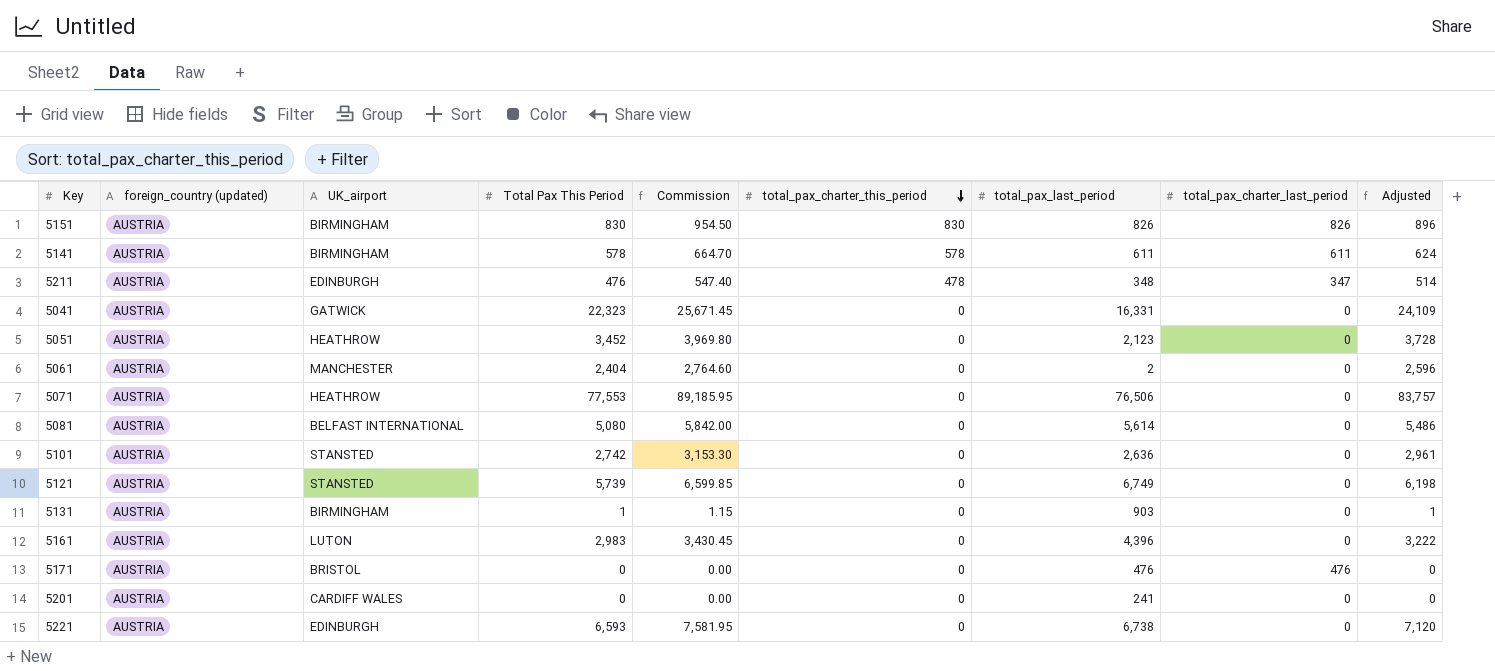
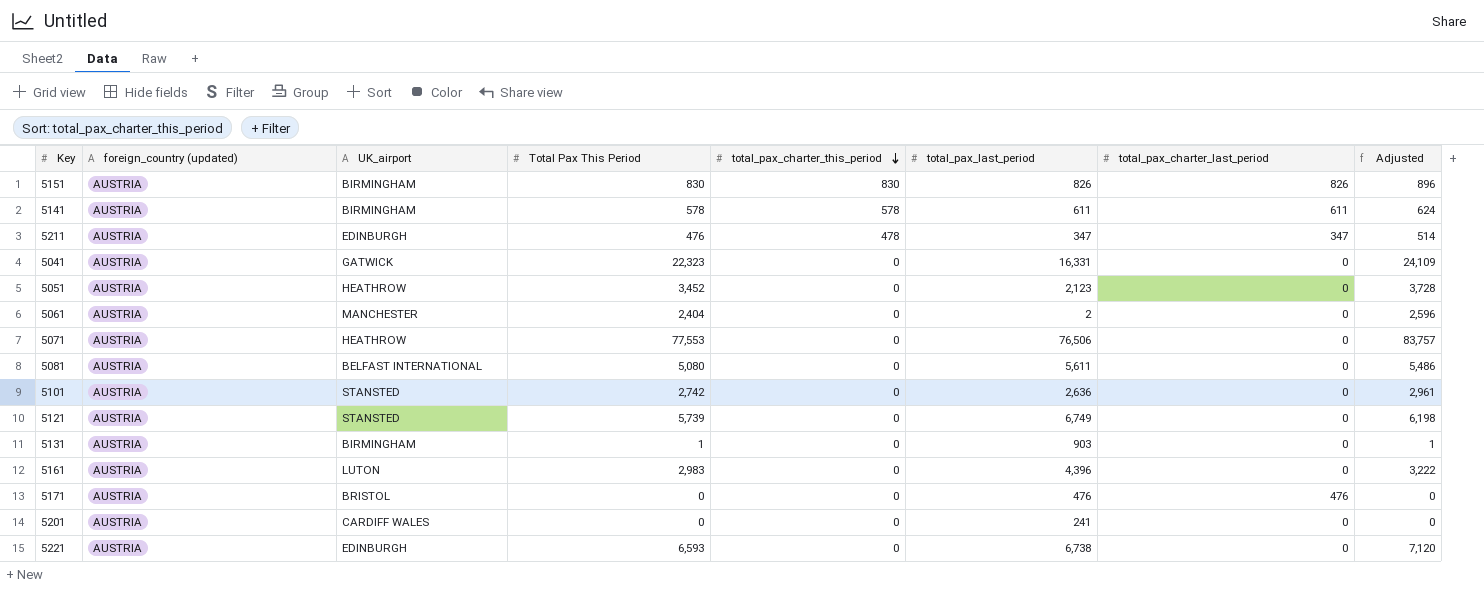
column Commission | formula: [Total Pax This Period] * 1.15 -> none
5211 | total_pax_last_period: 348 -> 347
5081 | total_pax_last_period: 5,614 -> 5,611

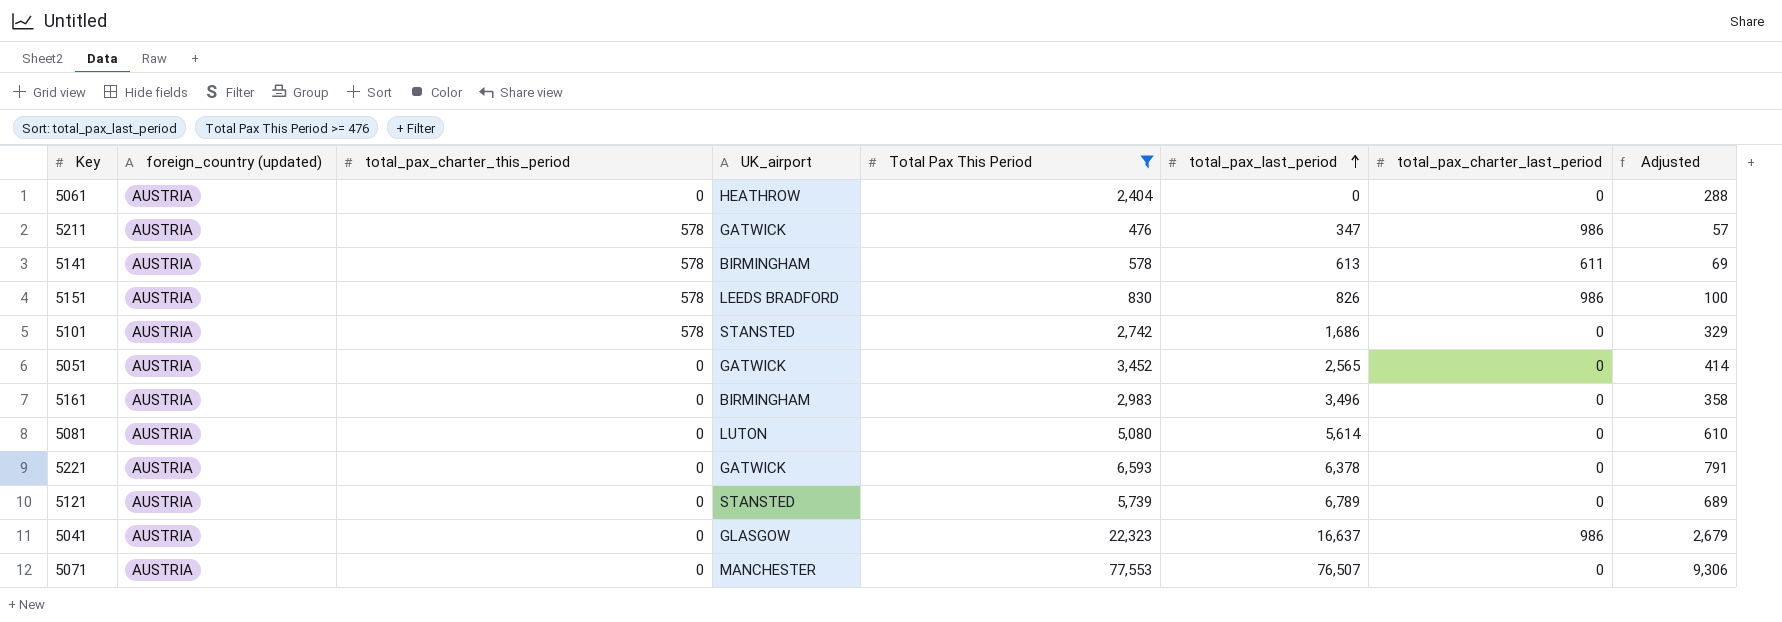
filter: none -> Total Pax This Period >= 476
row order: total_pax_charter_this_period descending -> total_pax_last_period ascending
column total_pax_charter_this_period | position: 5 -> 3
column Adjusted | formula: [Total Pax This Period] * 1.08 -> [Total Pax This Period] * 0.12
5061 | UK_airport: MANCHESTER -> HEATHROW
5061 | total_pax_last_period: 2 -> 0
5211 | total_pax_charter_this_period: 478 -> 578
5211 | UK_airport: EDINBURGH -> GATWICK
5211 | total_pax_charter_last_period: 347 -> 986
5141 | total_pax_last_period: 611 -> 613
5151 | total_pax_charter_this_period: 830 -> 578
5151 | UK_airport: BIRMINGHAM -> LEEDS BRADFORD
5151 | total_pax_charter_last_period: 826 -> 986
5101 | total_pax_charter_this_period: 0 -> 578
5101 | total_pax_last_period: 2,636 -> 1,686
5051 | UK_airport: HEATHROW -> GATWICK
5051 | total_pax_last_period: 2,123 -> 2,565
5161 | UK_airport: LUTON -> BIRMINGHAM
5161 | total_pax_last_period: 4,396 -> 3,496
5081 | UK_airport: BELFAST INTERNATIONAL -> LUTON
5081 | total_pax_last_period: 5,611 -> 5,614
5221 | UK_airport: EDINBURGH -> GATWICK
5221 | total_pax_last_period: 6,738 -> 6,378
5121 | total_pax_last_period: 6,749 -> 6,789
5041 | UK_airport: GATWICK -> GLASGOW
5041 | total_pax_last_period: 16,331 -> 16,637
5041 | total_pax_charter_last_period: 0 -> 986
5071 | UK_airport: HEATHROW -> MANCHESTER
5071 | total_pax_last_period: 76,506 -> 76,507

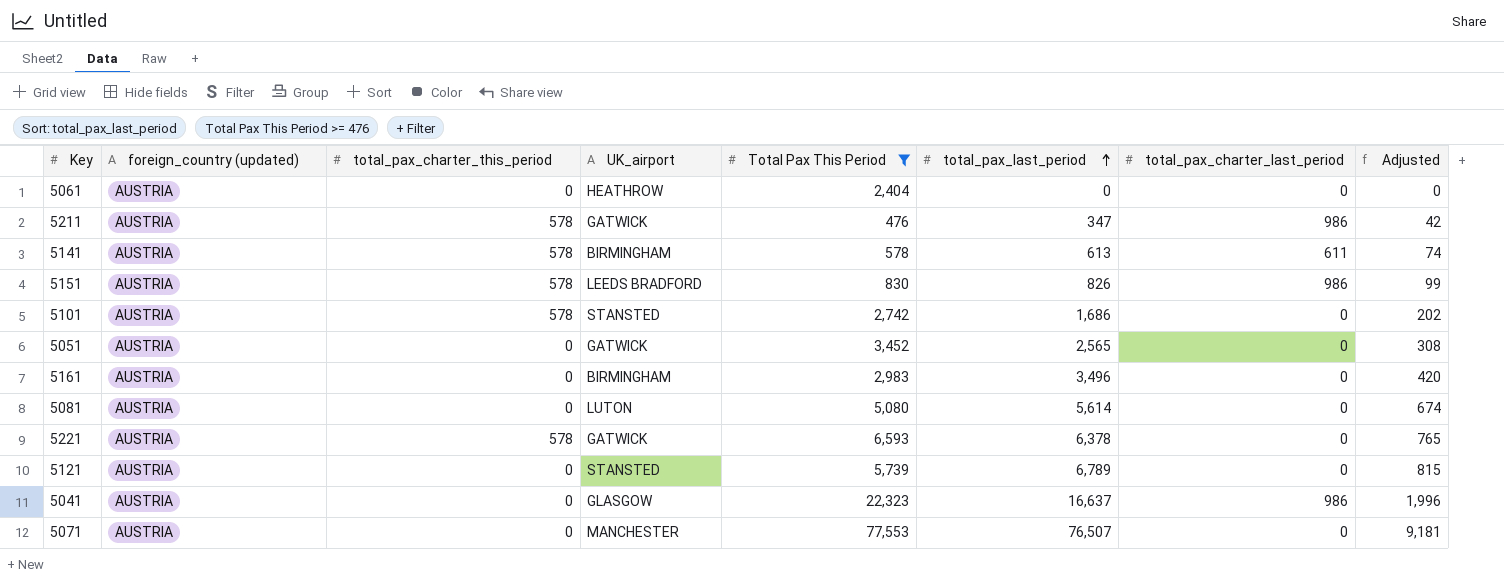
column Adjusted | formula: [Total Pax This Period] * 0.12 -> [total_pax_last_period] * 0.12
5221 | total_pax_charter_this_period: 0 -> 578

